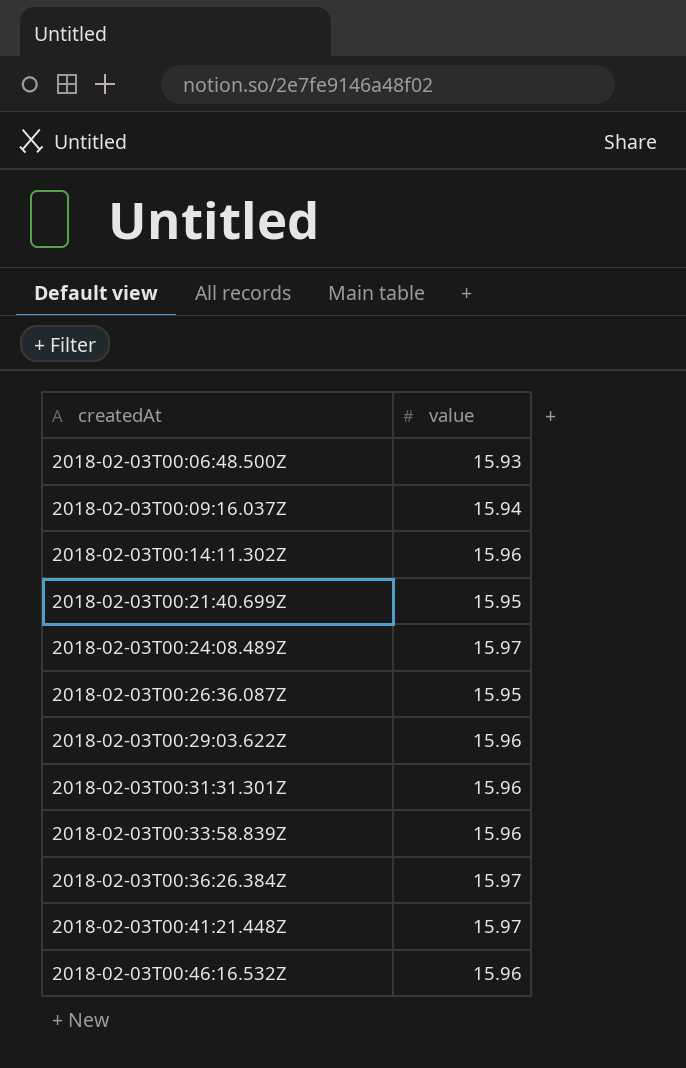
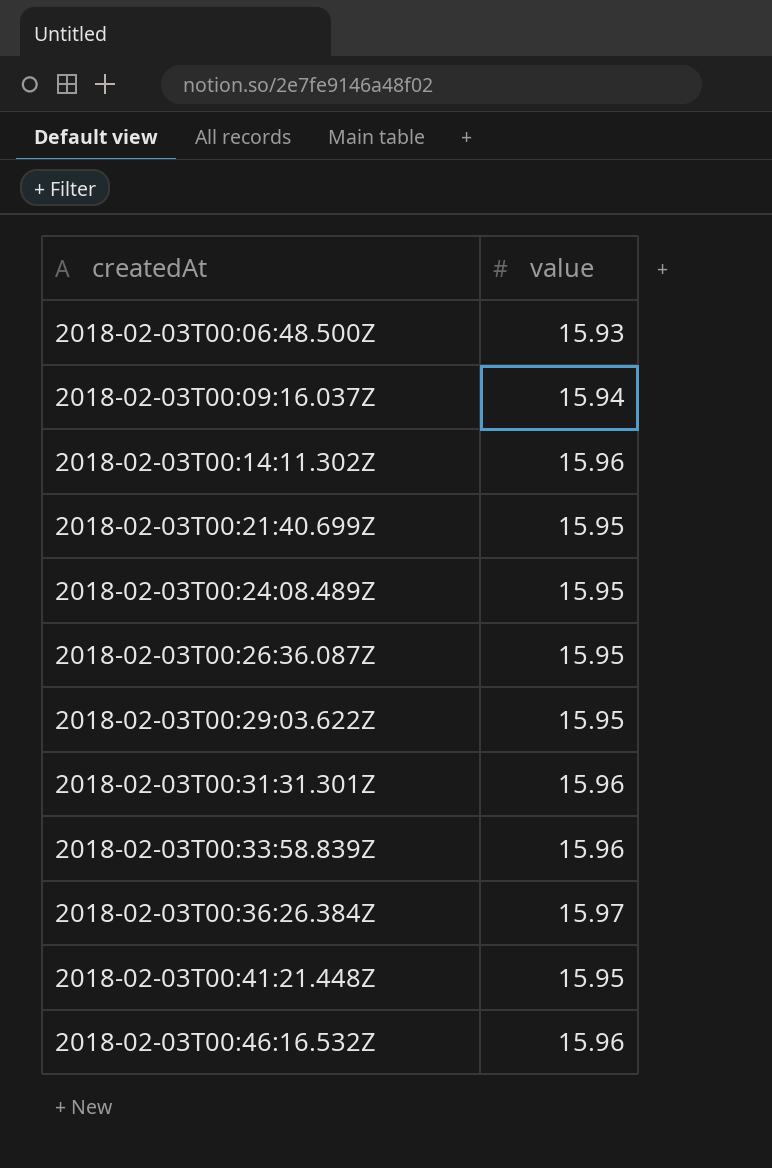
2018-02-03T00:24:08.489Z | value: 15.97 -> 15.95
2018-02-03T00:29:03.622Z | value: 15.96 -> 15.95
2018-02-03T00:41:21.448Z | value: 15.97 -> 15.95

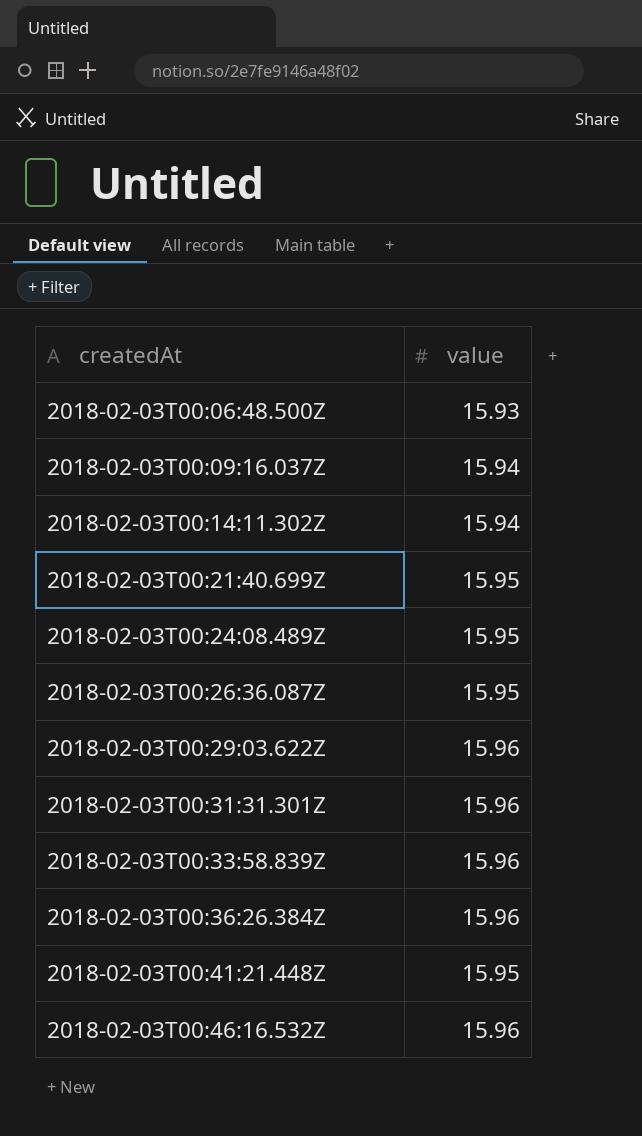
2018-02-03T00:14:11.302Z | value: 15.96 -> 15.94
2018-02-03T00:29:03.622Z | value: 15.95 -> 15.96
2018-02-03T00:36:26.384Z | value: 15.97 -> 15.96

